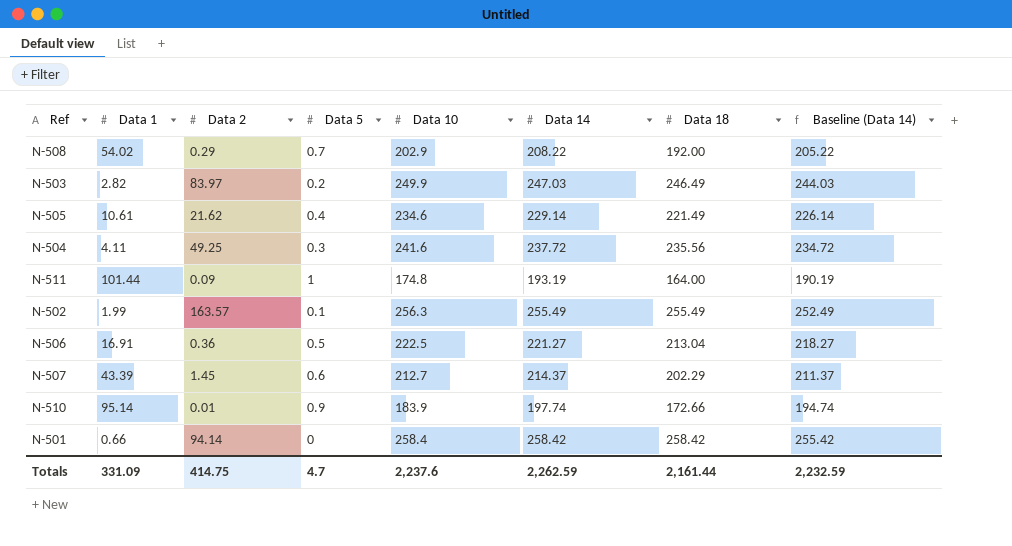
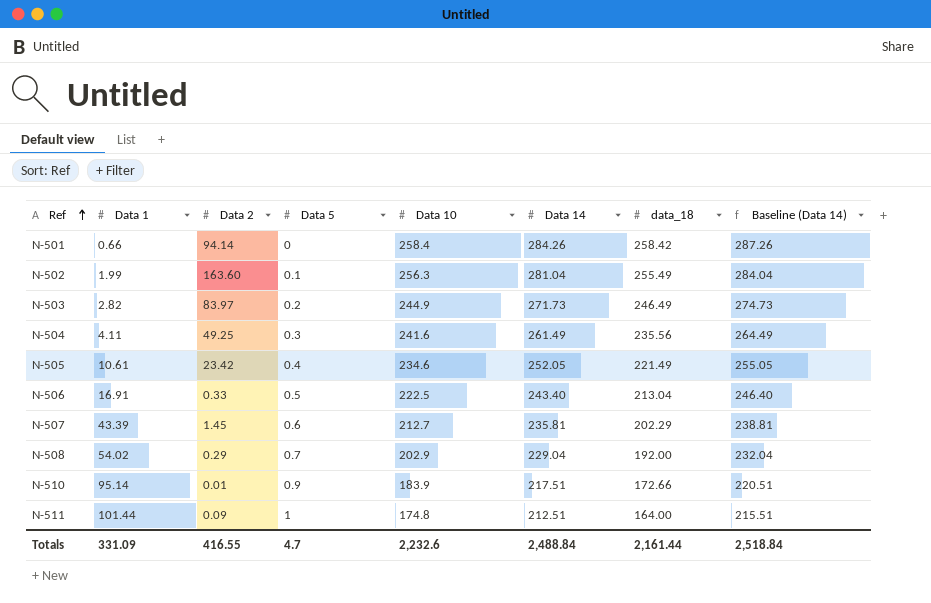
row order: none -> Ref ascending
column name: Data 18 -> data_18
column Baseline (Data 14) | formula: [Data 14] - 3 -> [Data 14] + 3
N-501 | Data 14: 258.42 -> 284.26
N-502 | Data 2: 163.57 -> 163.60
N-502 | Data 14: 255.49 -> 281.04
N-503 | Data 10: 249.9 -> 244.9
N-503 | Data 14: 247.03 -> 271.73
N-504 | Data 14: 237.72 -> 261.49
N-505 | Data 2: 21.62 -> 23.42
N-505 | Data 14: 229.14 -> 252.05
N-506 | Data 2: 0.36 -> 0.33
N-506 | Data 14: 221.27 -> 243.40
N-507 | Data 14: 214.37 -> 235.81
N-508 | Data 14: 208.22 -> 229.04
N-510 | Data 14: 197.74 -> 217.51
N-511 | Data 14: 193.19 -> 212.51
Totals | Data 2: 414.75 -> 416.55
Totals | Data 10: 2,237.6 -> 2,232.6
Totals | Data 14: 2,262.59 -> 2,488.84
Totals | Baseline (Data 14): 2,232.59 -> 2,518.84

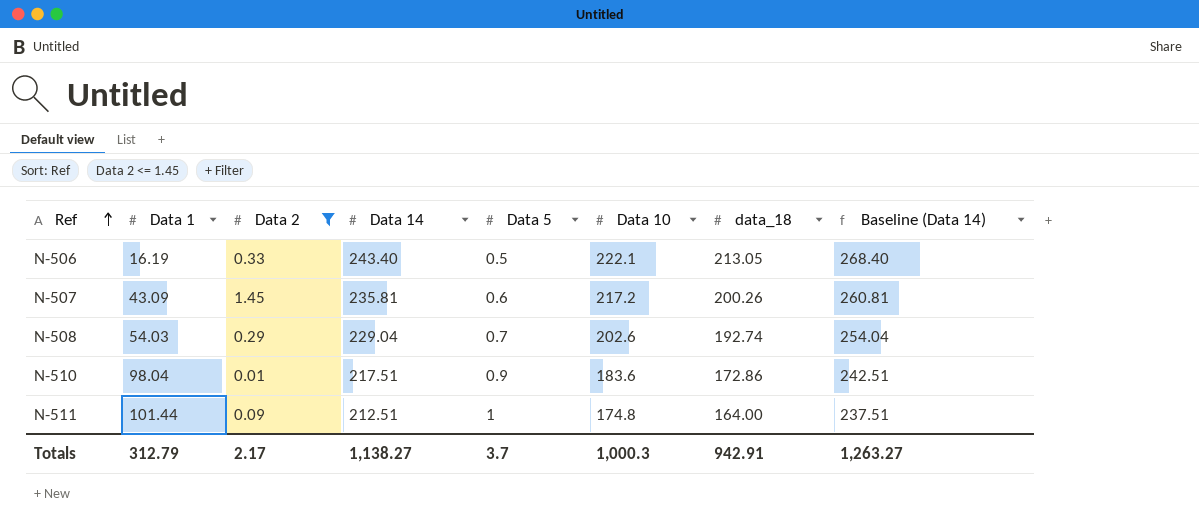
filter: none -> Data 2 <= 1.45
column Data 14 | position: 6 -> 4
column Baseline (Data 14) | formula: [Data 14] + 3 -> [Data 14] + 25
N-506 | Data 1: 16.91 -> 16.19
N-506 | Data 10: 222.5 -> 222.1
N-506 | data_18: 213.04 -> 213.05
N-507 | Data 1: 43.39 -> 43.09
N-507 | Data 10: 212.7 -> 217.2
N-507 | data_18: 202.29 -> 200.26
N-508 | Data 1: 54.02 -> 54.03
N-508 | Data 10: 202.9 -> 202.6
N-508 | data_18: 192.00 -> 192.74
N-510 | Data 1: 95.14 -> 98.04
N-510 | Data 10: 183.9 -> 183.6
N-510 | data_18: 172.66 -> 172.86
Totals | Data 1: 331.09 -> 312.79
Totals | Data 2: 416.55 -> 2.17
Totals | Data 14: 2,488.84 -> 1,138.27
Totals | Data 5: 4.7 -> 3.7
Totals | Data 10: 2,232.6 -> 1,000.3
Totals | data_18: 2,161.44 -> 942.91
Totals | Baseline (Data 14): 2,518.84 -> 1,263.27

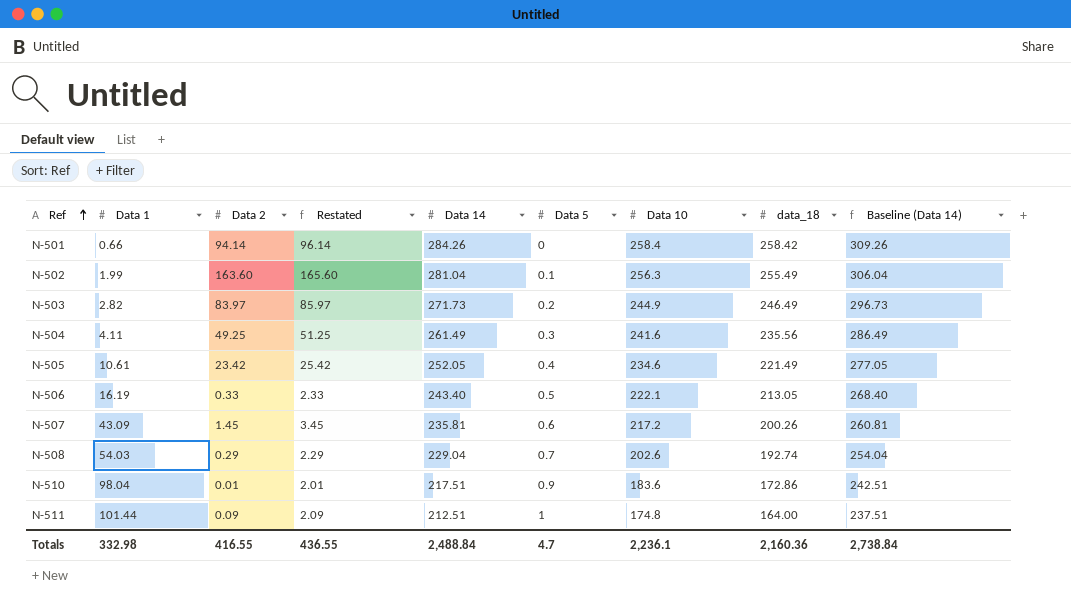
filter: Data 2 <= 1.45 -> none
column Restated | formula: none -> [Data 2] + 2
Totals | Data 1: 312.79 -> 332.98
Totals | Data 2: 2.17 -> 416.55
Totals | Data 14: 1,138.27 -> 2,488.84
Totals | Data 5: 3.7 -> 4.7
Totals | Data 10: 1,000.3 -> 2,236.1
Totals | data_18: 942.91 -> 2,160.36
Totals | Baseline (Data 14): 1,263.27 -> 2,738.84

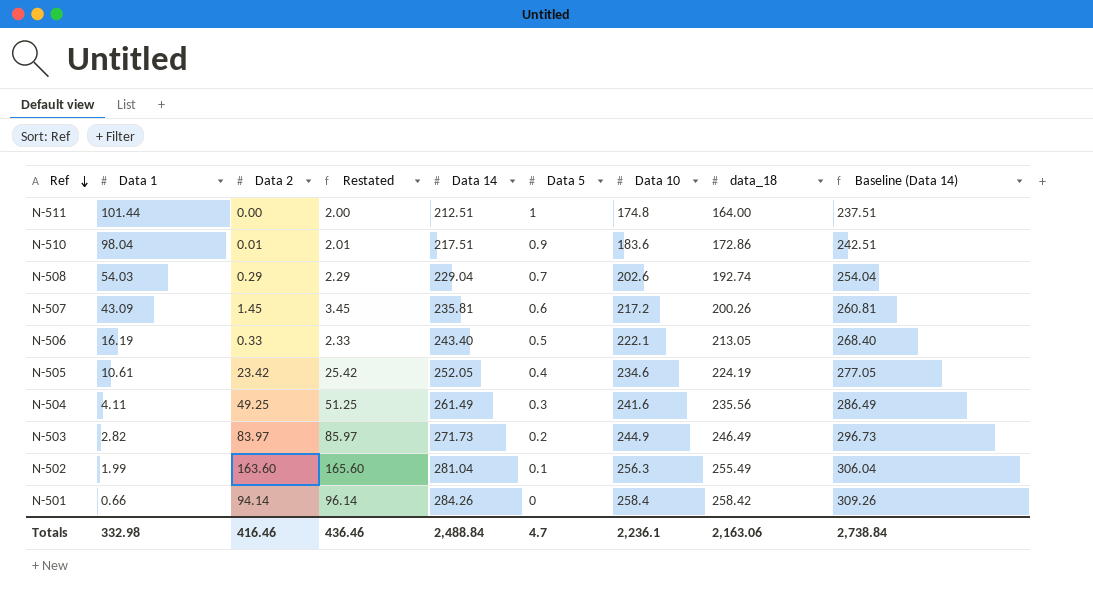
row order: Ref ascending -> Ref descending
N-511 | Data 2: 0.09 -> 0.00
N-511 | Restated: 2.09 -> 2.00
N-505 | data_18: 221.49 -> 224.19
Totals | Data 2: 416.55 -> 416.46
Totals | Restated: 436.55 -> 436.46
Totals | data_18: 2,160.36 -> 2,163.06

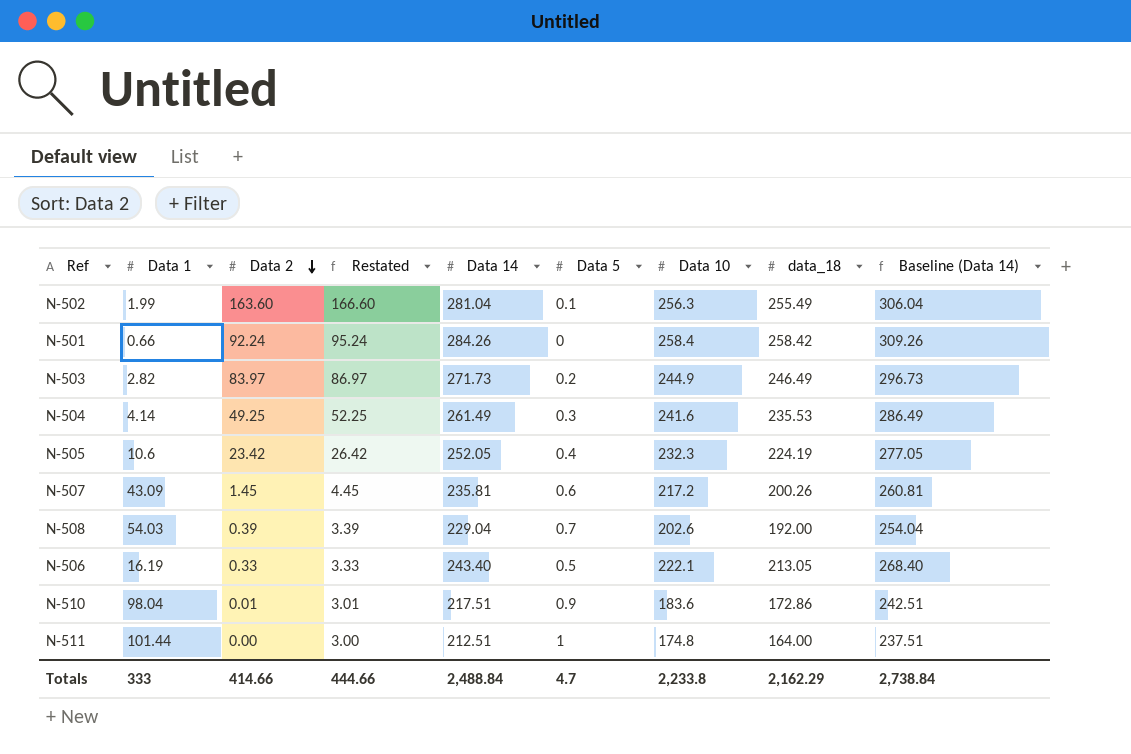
row order: Ref descending -> Data 2 descending
column Restated | formula: [Data 2] + 2 -> [Data 2] + 3
N-501 | Data 2: 94.14 -> 92.24
N-504 | Data 1: 4.11 -> 4.14
N-504 | data_18: 235.56 -> 235.53
N-505 | Data 1: 10.61 -> 10.6
N-505 | Data 10: 234.6 -> 232.3
N-508 | Data 2: 0.29 -> 0.39
N-508 | data_18: 192.74 -> 192.00
Totals | Data 1: 332.98 -> 333
Totals | Data 2: 416.46 -> 414.66
Totals | Restated: 436.46 -> 444.66
Totals | Data 10: 2,236.1 -> 2,233.8
Totals | data_18: 2,163.06 -> 2,162.29

